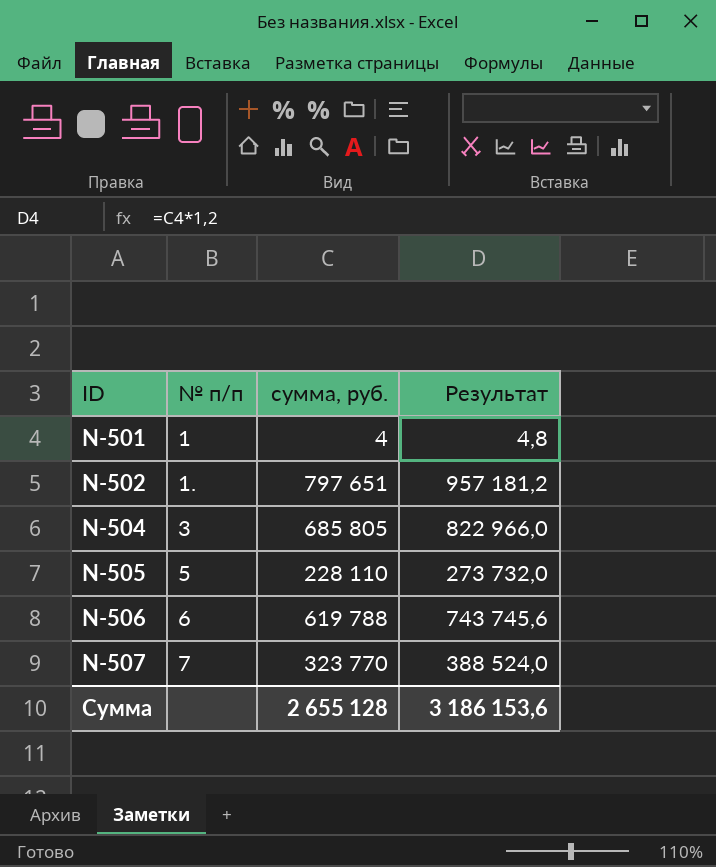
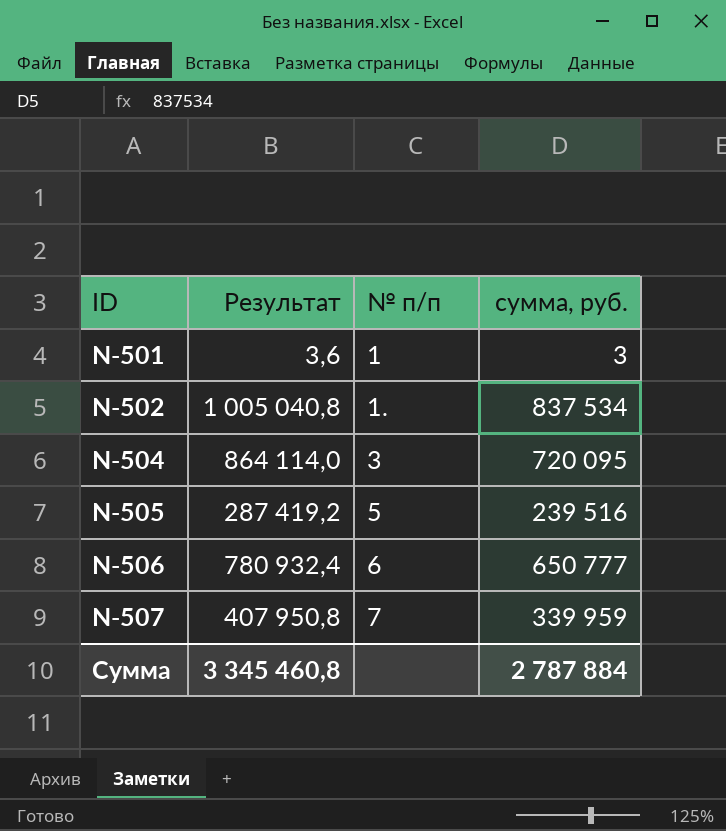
column Результат | position: 4 -> 2
N-501 | Результат: 4,8 -> 3,6
N-501 | сумма, руб.: 4 -> 3
N-502 | Результат: 957 181,2 -> 1 005 040,8
N-502 | сумма, руб.: 797 651 -> 837 534
N-504 | Результат: 822 966,0 -> 864 114,0
N-504 | сумма, руб.: 685 805 -> 720 095
N-505 | Результат: 273 732,0 -> 287 419,2
N-505 | сумма, руб.: 228 110 -> 239 516
N-506 | Результат: 743 745,6 -> 780 932,4
N-506 | сумма, руб.: 619 788 -> 650 777
N-507 | Результат: 388 524,0 -> 407 950,8
N-507 | сумма, руб.: 323 770 -> 339 959
Сумма | Результат: 3 186 153,6 -> 3 345 460,8
Сумма | сумма, руб.: 2 655 128 -> 2 787 884

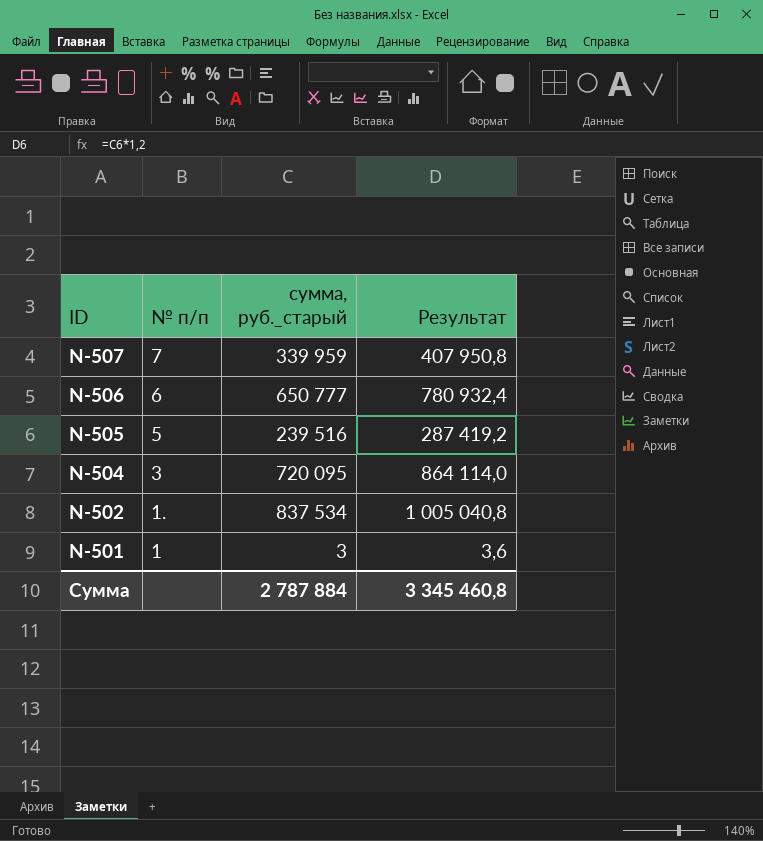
row order: ID ascending -> ID descending
column name: сумма, руб. -> сумма, руб._старый
column Результат | position: 2 -> 4

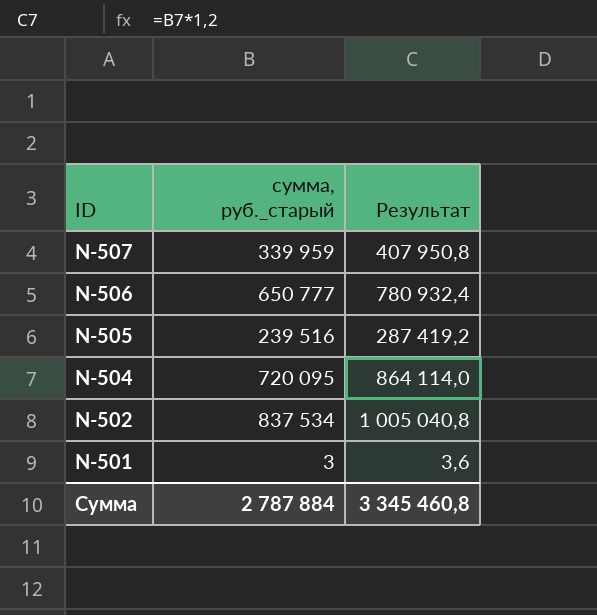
column № п/п | position: 2 -> none

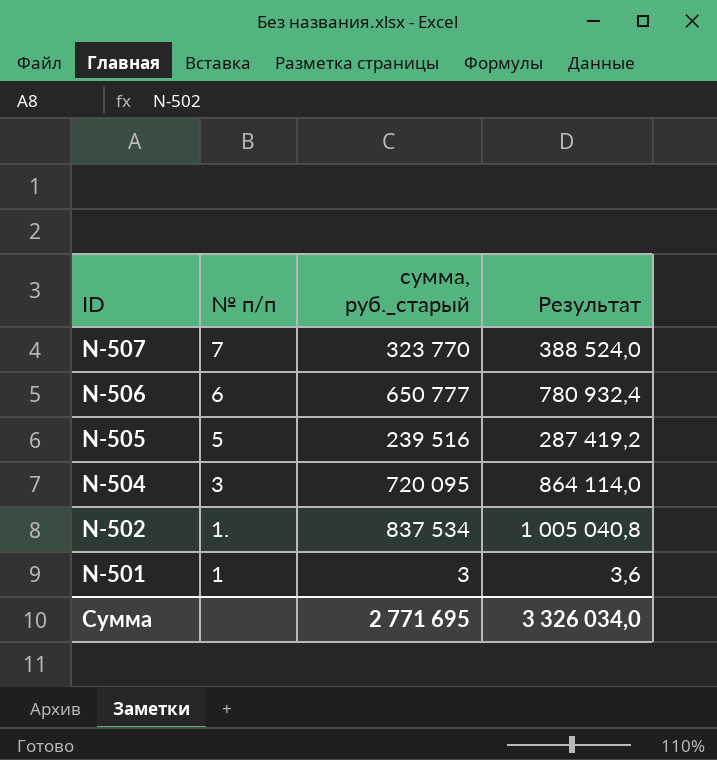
column № п/п | position: none -> 2
N-507 | сумма, руб._старый: 339 959 -> 323 770
N-507 | Результат: 407 950,8 -> 388 524,0
Сумма | сумма, руб._старый: 2 787 884 -> 2 771 695
Сумма | Результат: 3 345 460,8 -> 3 326 034,0

